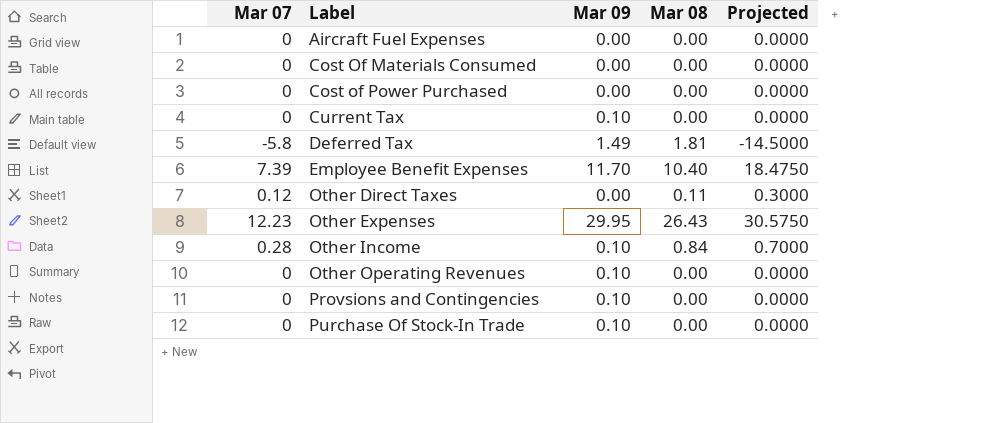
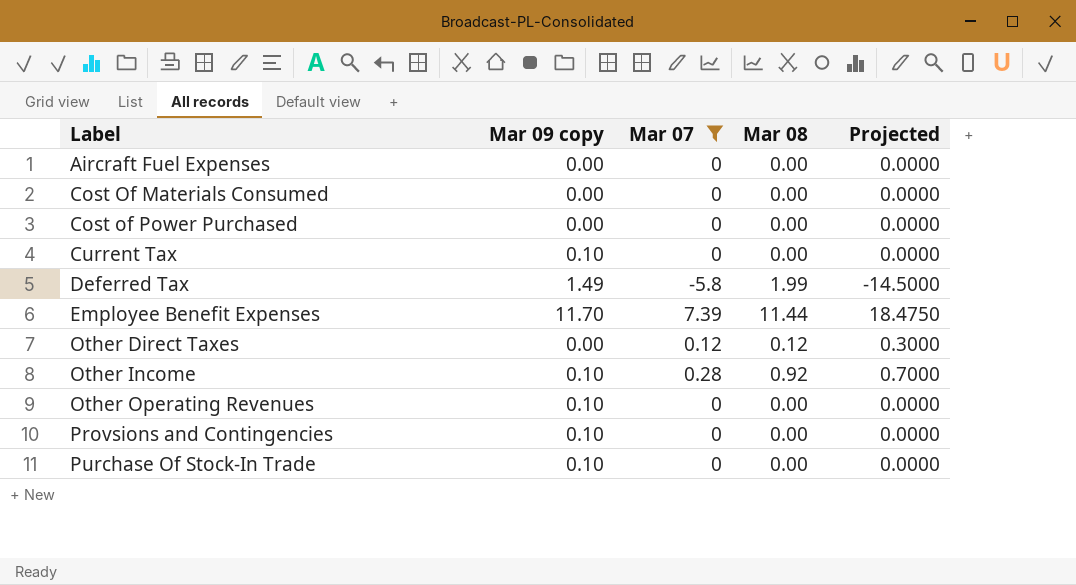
filter: none -> Mar 07 != 12.23
column name: Mar 09 -> Mar 09 copy
column Mar 07 | position: 1 -> 3
Deferred Tax | Mar 08: 1.81 -> 1.99
Employee Benefit Expenses | Mar 08: 10.40 -> 11.44
Other Direct Taxes | Mar 08: 0.11 -> 0.12
Other Income | Mar 08: 0.84 -> 0.92

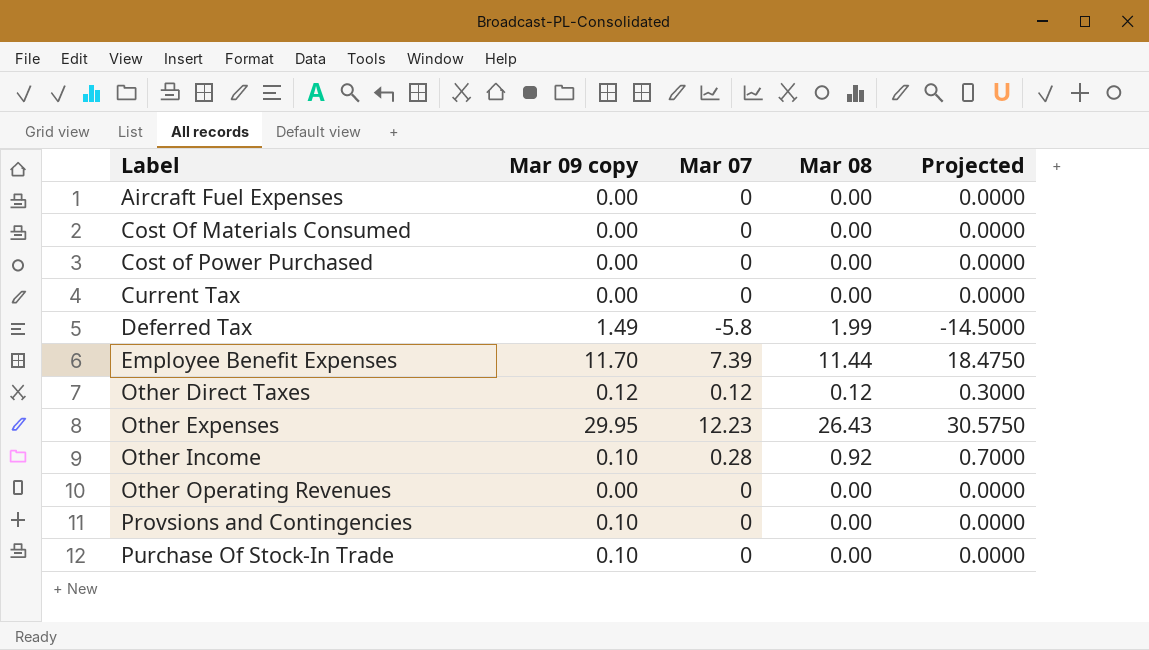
filter: Mar 07 != 12.23 -> none
Current Tax | Mar 09 copy: 0.10 -> 0.00
Other Direct Taxes | Mar 09 copy: 0.00 -> 0.12
Other Operating Revenues | Mar 09 copy: 0.10 -> 0.00

